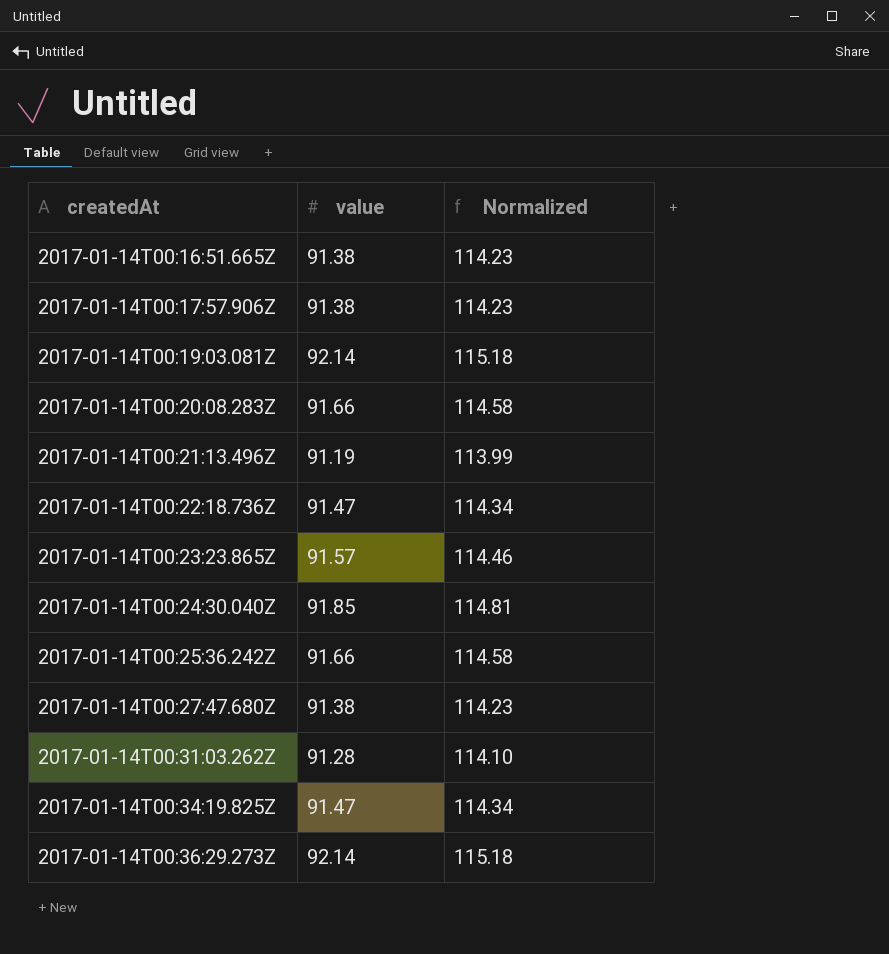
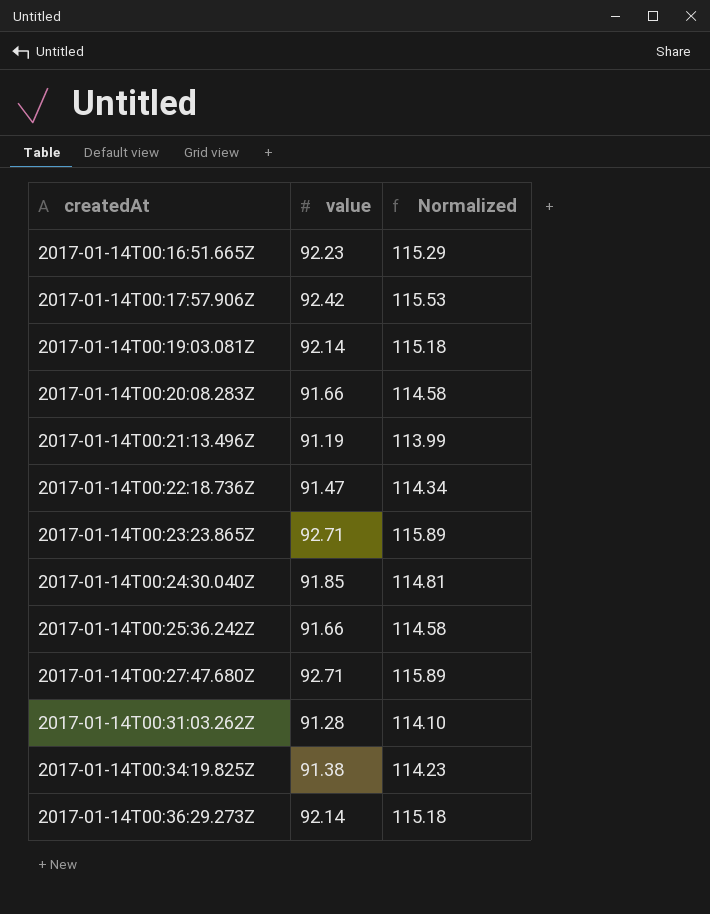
2017-01-14T00:16:51.665Z | value: 91.38 -> 92.23
2017-01-14T00:16:51.665Z | Normalized: 114.23 -> 115.29
2017-01-14T00:17:57.906Z | value: 91.38 -> 92.42
2017-01-14T00:17:57.906Z | Normalized: 114.23 -> 115.53
2017-01-14T00:23:23.865Z | value: 91.57 -> 92.71
2017-01-14T00:23:23.865Z | Normalized: 114.46 -> 115.89
2017-01-14T00:27:47.680Z | value: 91.38 -> 92.71
2017-01-14T00:27:47.680Z | Normalized: 114.23 -> 115.89
2017-01-14T00:34:19.825Z | value: 91.47 -> 91.38
2017-01-14T00:34:19.825Z | Normalized: 114.34 -> 114.23

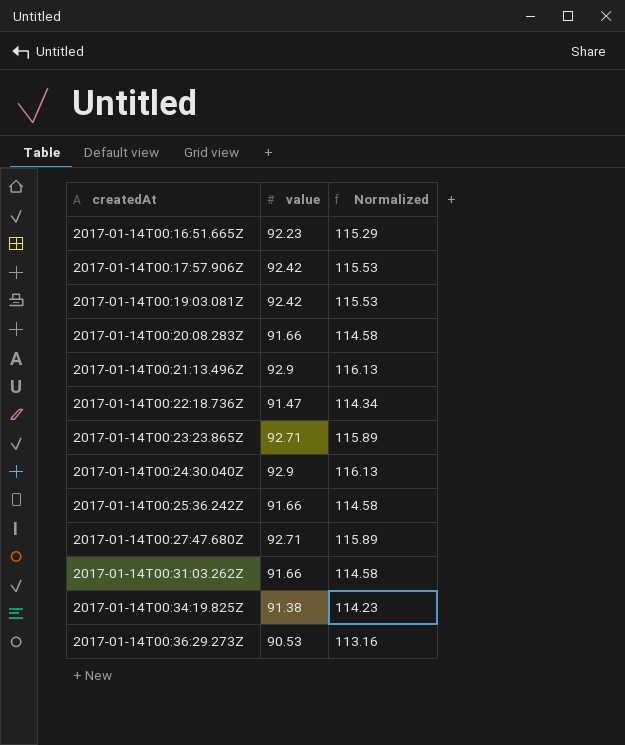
2017-01-14T00:19:03.081Z | value: 92.14 -> 92.42
2017-01-14T00:19:03.081Z | Normalized: 115.18 -> 115.53
2017-01-14T00:21:13.496Z | value: 91.19 -> 92.9
2017-01-14T00:21:13.496Z | Normalized: 113.99 -> 116.13
2017-01-14T00:24:30.040Z | value: 91.85 -> 92.9
2017-01-14T00:24:30.040Z | Normalized: 114.81 -> 116.13
2017-01-14T00:31:03.262Z | value: 91.28 -> 91.66
2017-01-14T00:31:03.262Z | Normalized: 114.10 -> 114.58
2017-01-14T00:36:29.273Z | value: 92.14 -> 90.53
2017-01-14T00:36:29.273Z | Normalized: 115.18 -> 113.16

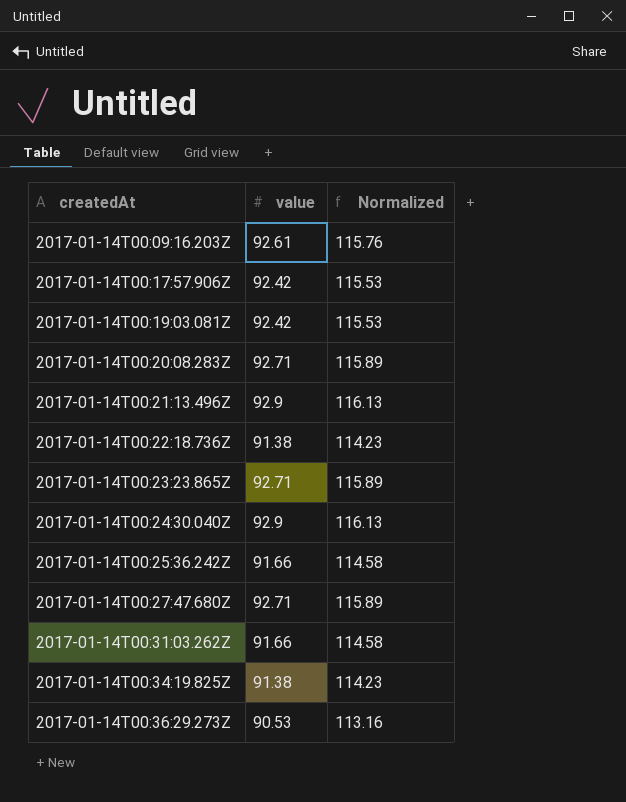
row 2017-01-14T00:16:51.665Z: 92.23 | 115.29 -> none
row 2017-01-14T00:09:16.203Z: none -> 92.61 | 115.76
2017-01-14T00:20:08.283Z | value: 91.66 -> 92.71
2017-01-14T00:20:08.283Z | Normalized: 114.58 -> 115.89
2017-01-14T00:22:18.736Z | value: 91.47 -> 91.38
2017-01-14T00:22:18.736Z | Normalized: 114.34 -> 114.23

